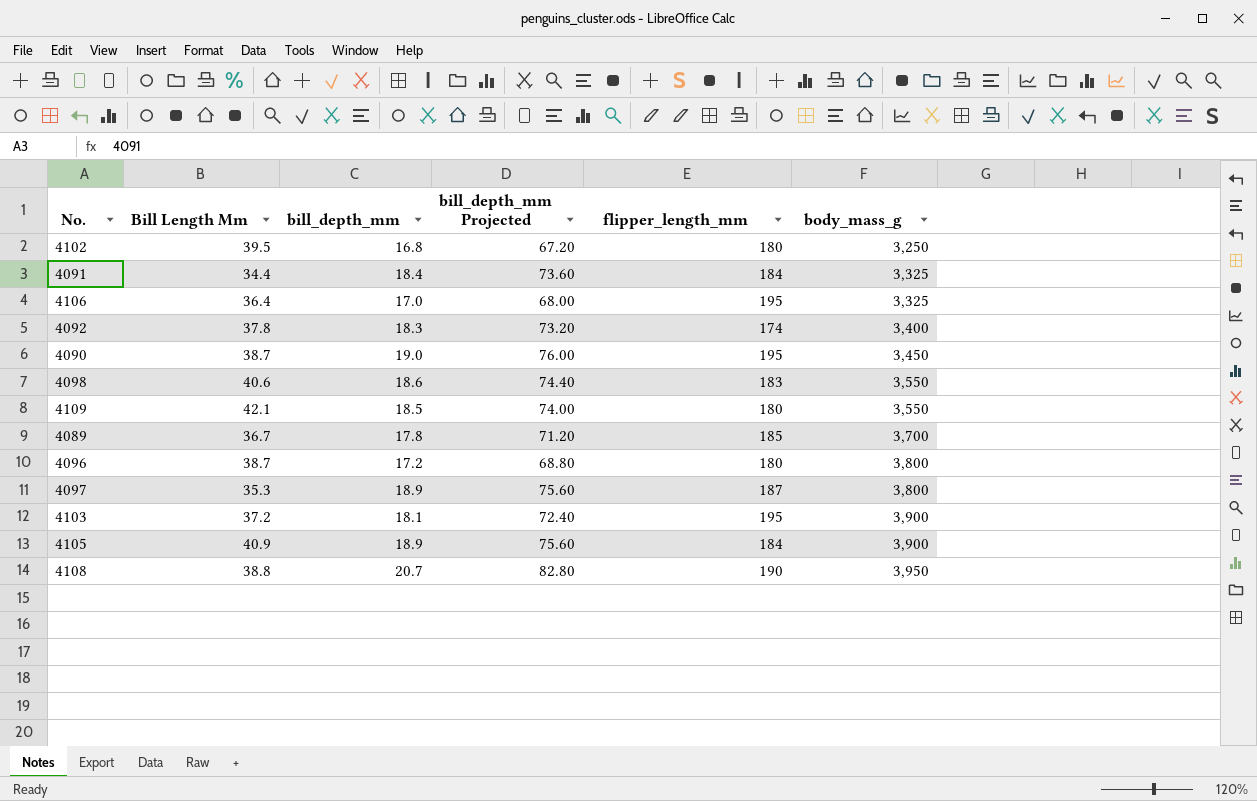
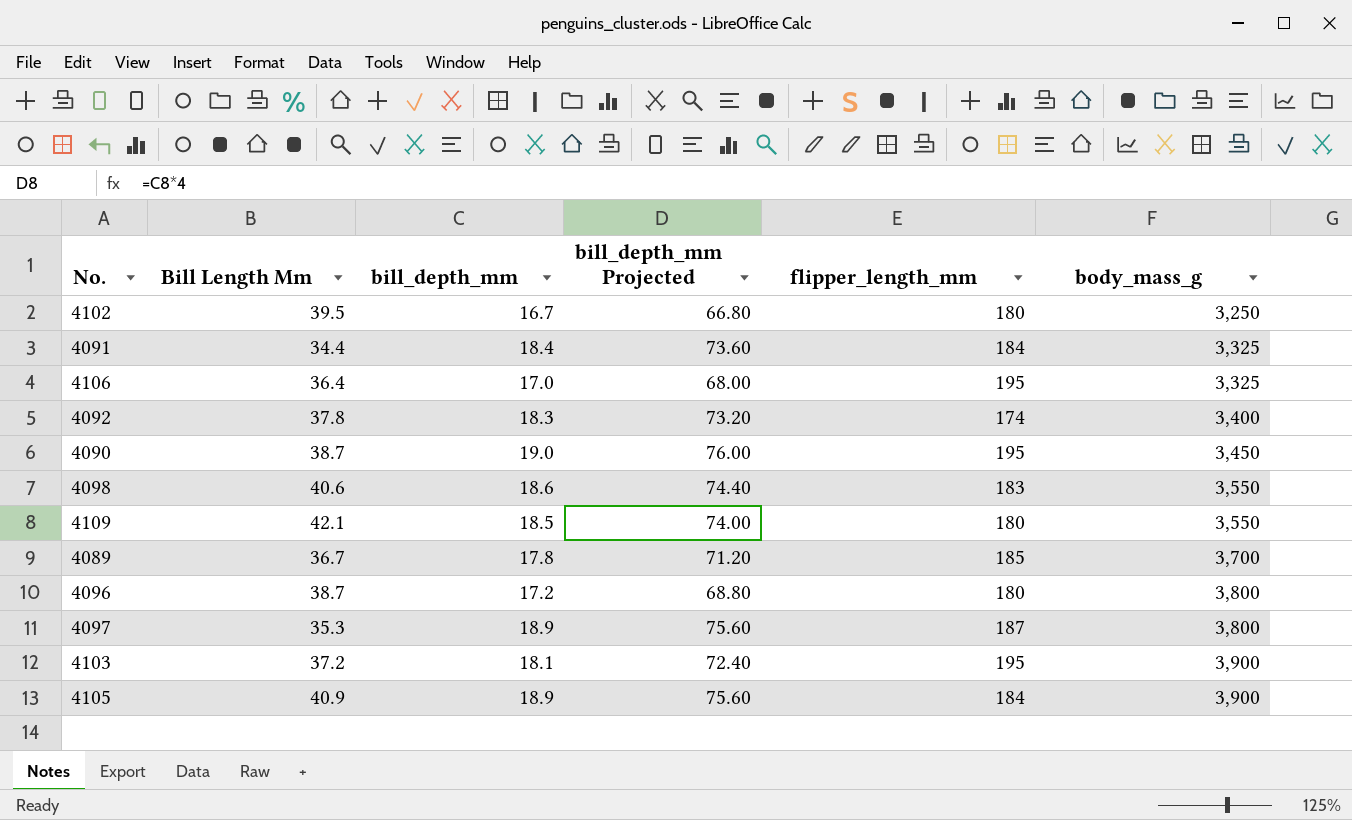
row 4108: 38.8 | 20.7 | 82.80 | 190 | 3,950 -> none
4102 | bill_depth_mm: 16.8 -> 16.7
4102 | bill_depth_mm Projected: 67.20 -> 66.80

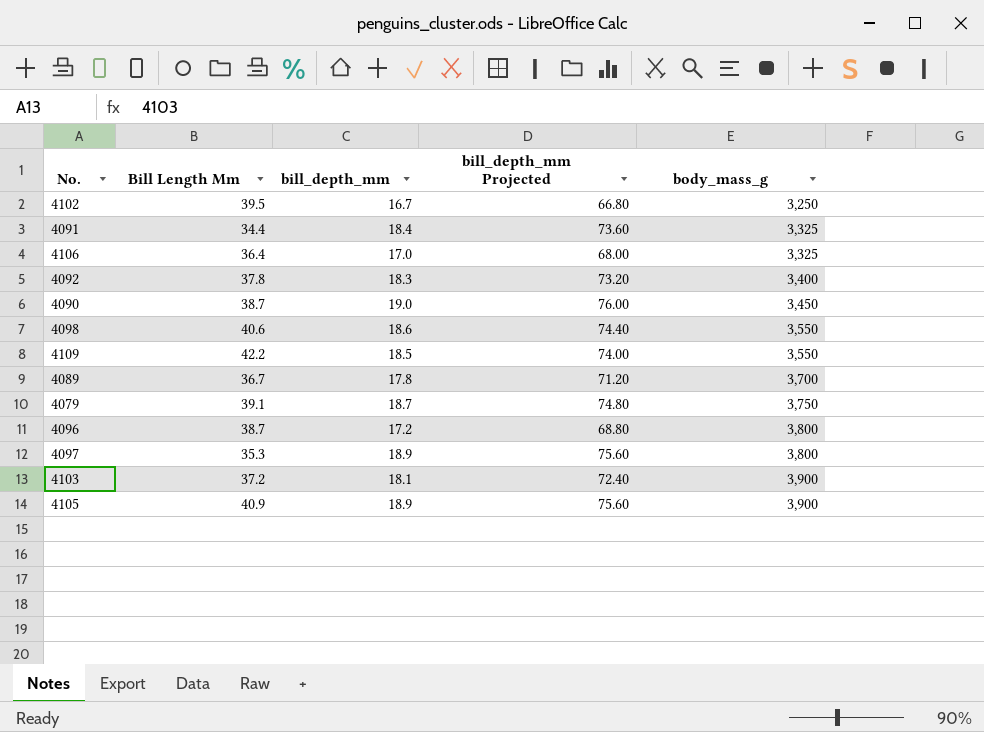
column flipper_length_mm | position: 5 -> none
4109 | Bill Length Mm: 42.1 -> 42.2
row 4079: none -> 39.1 | 18.7 | 74.80 | 3,750

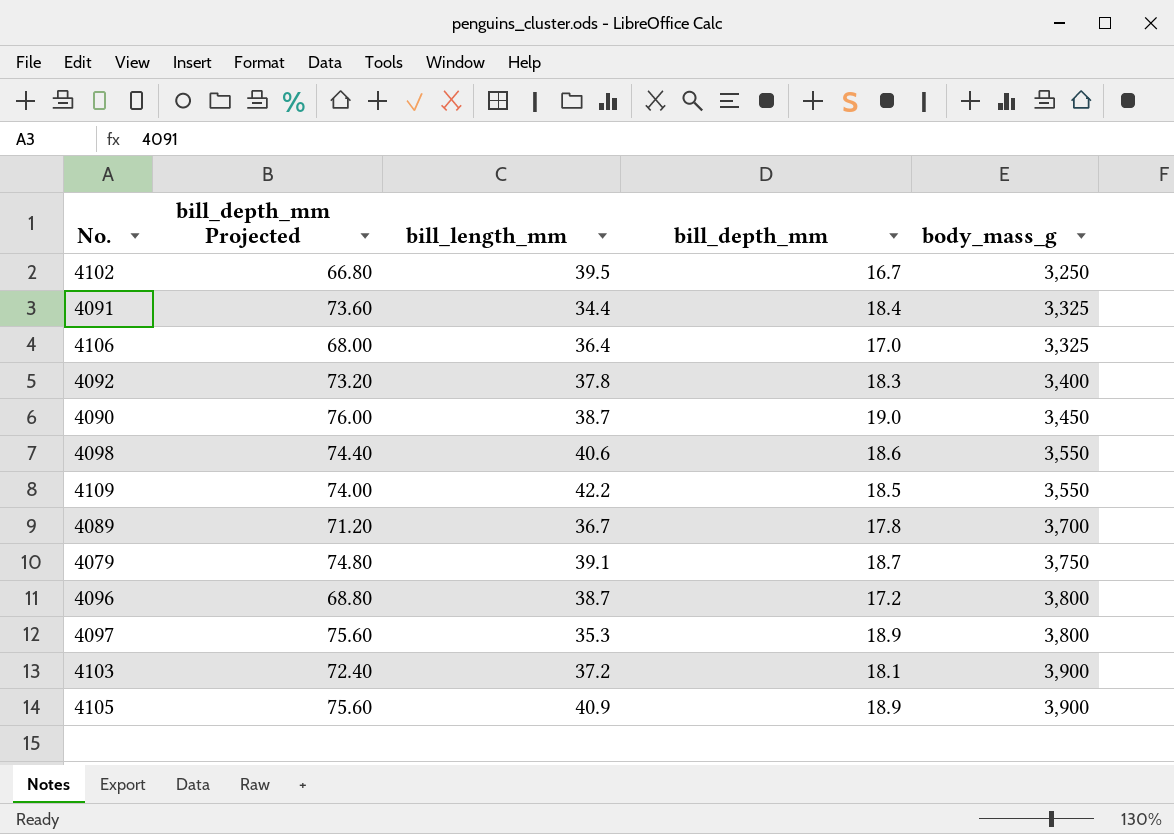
column bill_depth_mm Projected | position: 4 -> 2
column name: Bill Length Mm -> bill_length_mm

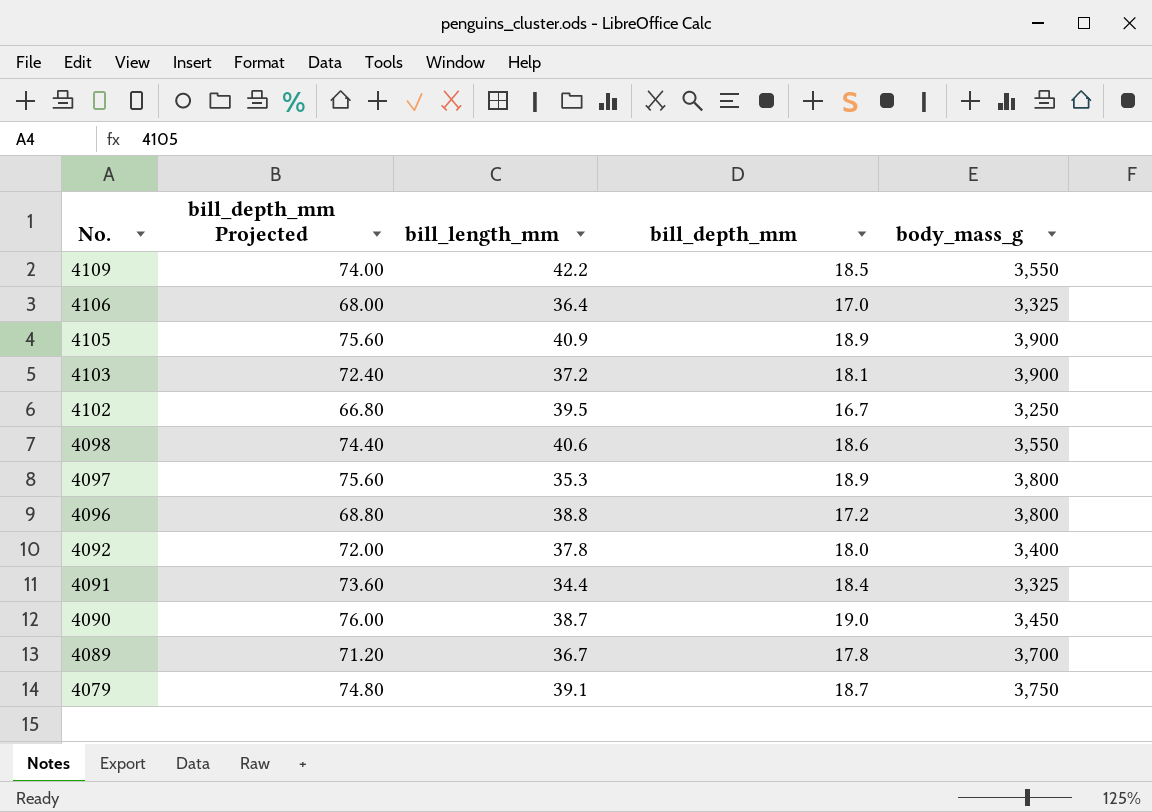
row order: body_mass_g ascending -> No. descending
4096 | bill_length_mm: 38.7 -> 38.8
4092 | bill_depth_mm Projected: 73.20 -> 72.00
4092 | bill_depth_mm: 18.3 -> 18.0

